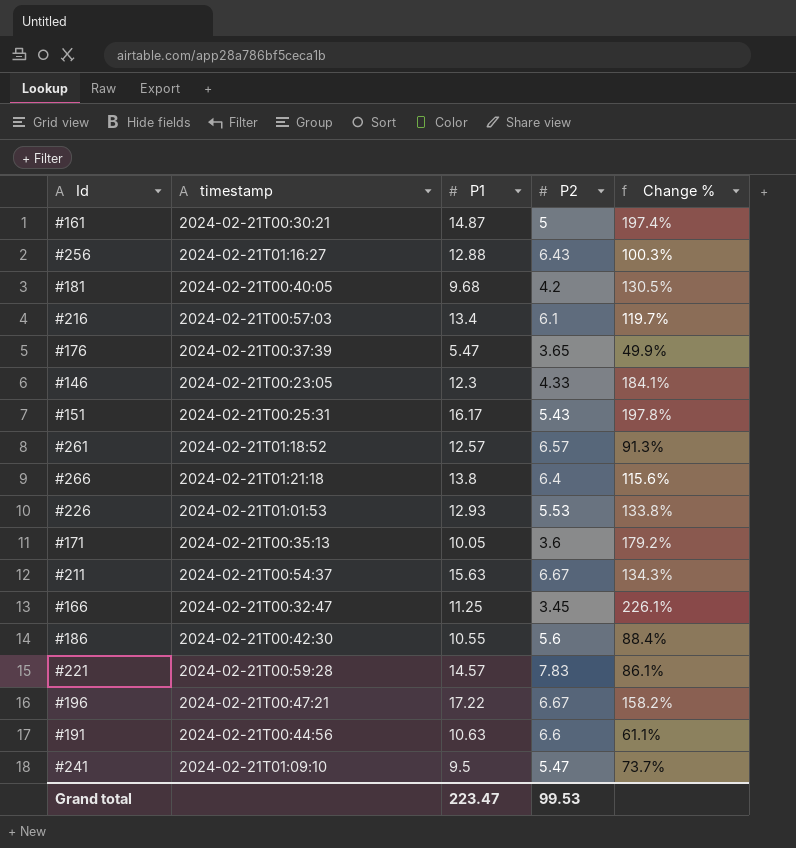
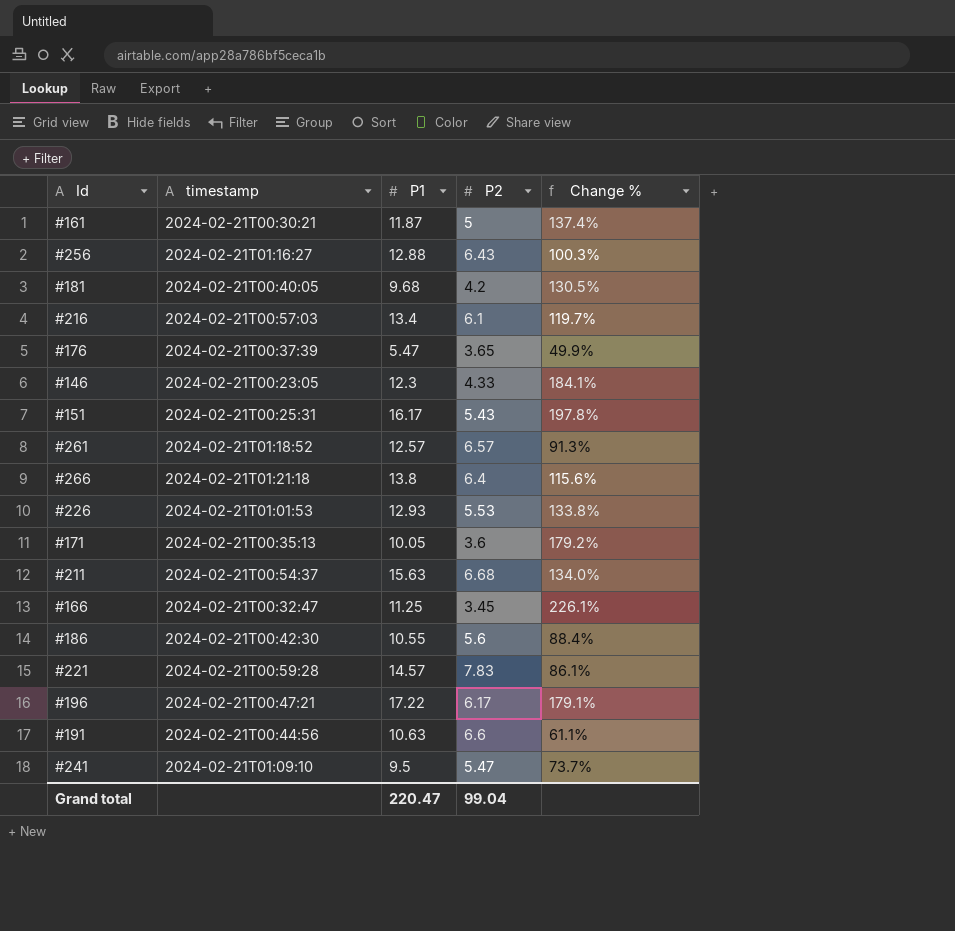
#161 | P1: 14.87 -> 11.87
#161 | Change %: 197.4% -> 137.4%
#211 | P2: 6.67 -> 6.68
#211 | Change %: 134.3% -> 134.0%
#196 | P2: 6.67 -> 6.17
#196 | Change %: 158.2% -> 179.1%
Grand total | P1: 223.47 -> 220.47
Grand total | P2: 99.53 -> 99.04

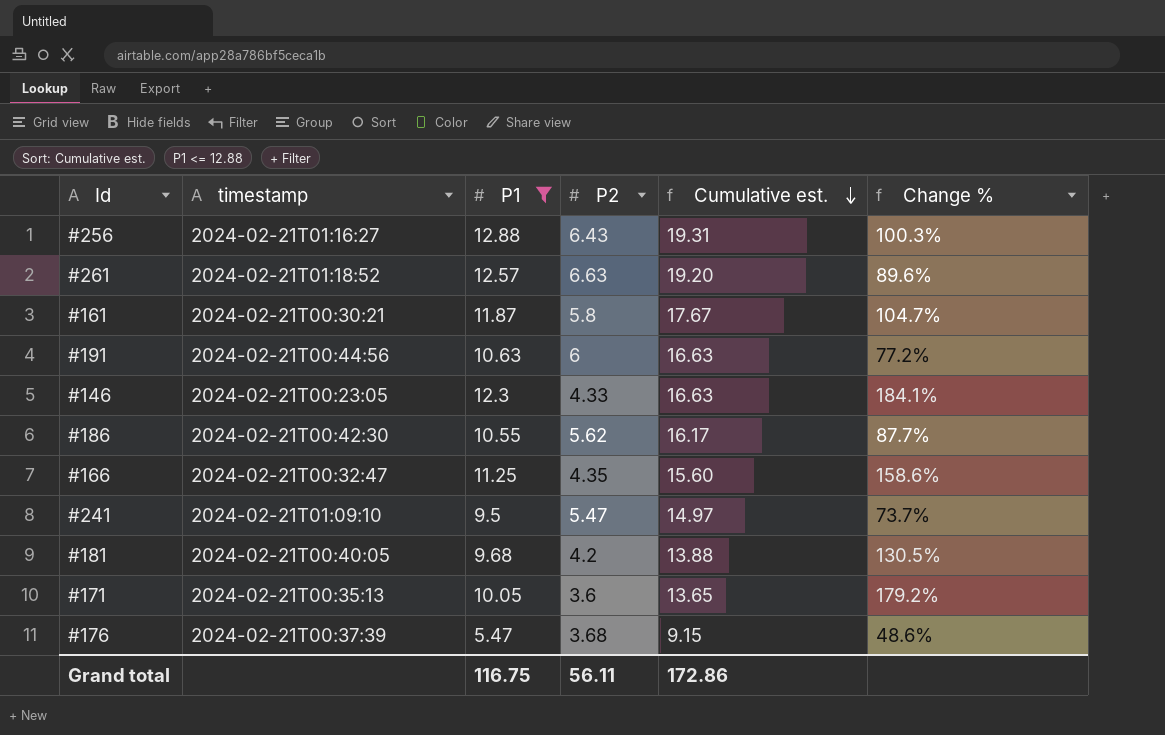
filter: none -> P1 <= 12.88
row order: none -> Cumulative est. descending
column Cumulative est. | formula: none -> [P1] + [P2]
#261 | P2: 6.57 -> 6.63
#261 | Change %: 91.3% -> 89.6%
#161 | P2: 5 -> 5.8
#161 | Change %: 137.4% -> 104.7%
#191 | P2: 6.6 -> 6
#191 | Change %: 61.1% -> 77.2%
#186 | P2: 5.6 -> 5.62
#186 | Change %: 88.4% -> 87.7%
#166 | P2: 3.45 -> 4.35
#166 | Change %: 226.1% -> 158.6%
#176 | P2: 3.65 -> 3.68
#176 | Change %: 49.9% -> 48.6%
Grand total | P1: 220.47 -> 116.75
Grand total | P2: 99.04 -> 56.11

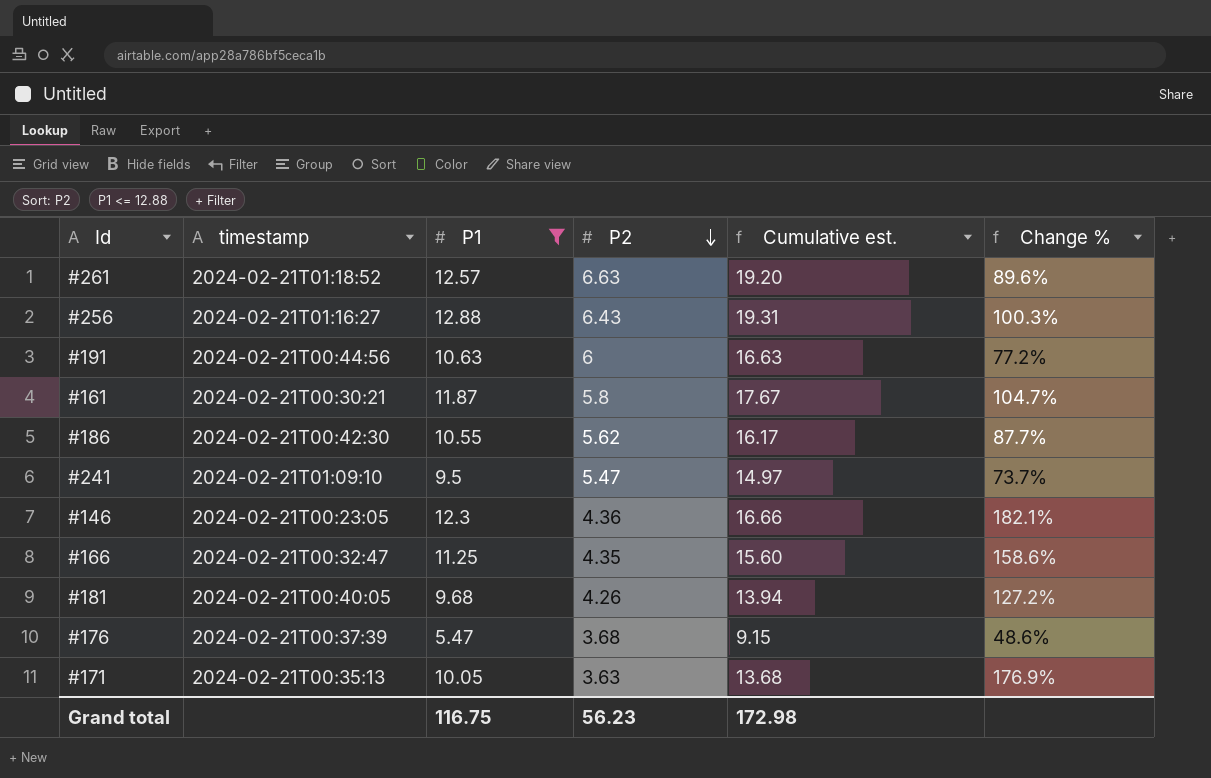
row order: Cumulative est. descending -> P2 descending
#146 | P2: 4.33 -> 4.36
#146 | Cumulative est.: 16.63 -> 16.66
#146 | Change %: 184.1% -> 182.1%
#181 | P2: 4.2 -> 4.26
#181 | Cumulative est.: 13.88 -> 13.94
#181 | Change %: 130.5% -> 127.2%
#171 | P2: 3.6 -> 3.63
#171 | Cumulative est.: 13.65 -> 13.68
#171 | Change %: 179.2% -> 176.9%
Grand total | P2: 56.11 -> 56.23
Grand total | Cumulative est.: 172.86 -> 172.98

